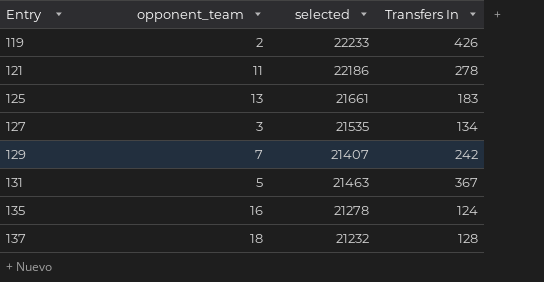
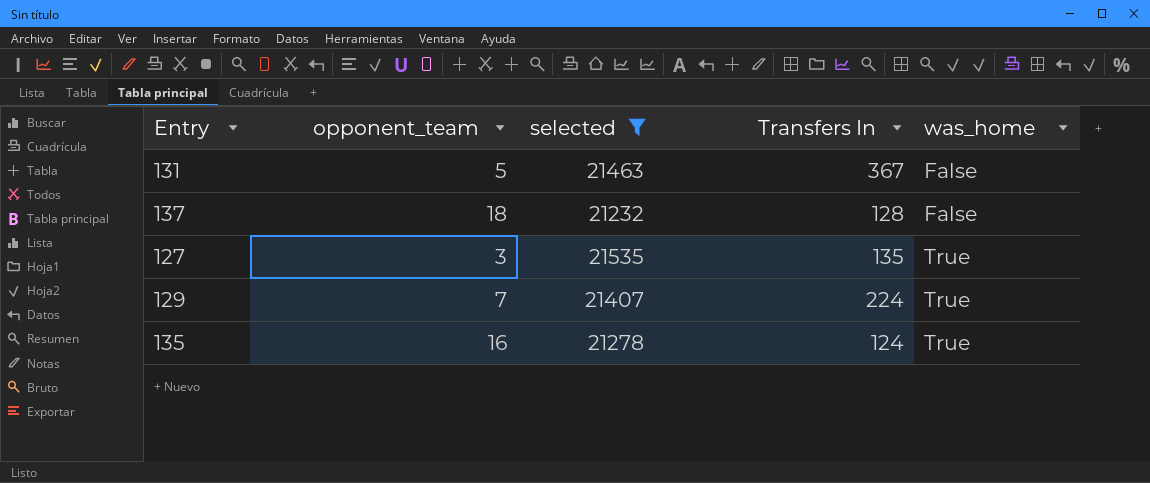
filter: none -> selected <= 21535
row order: Entry ascending -> was_home ascending
column was_home | position: none -> 5
127 | Transfers In: 134 -> 135
129 | Transfers In: 242 -> 224

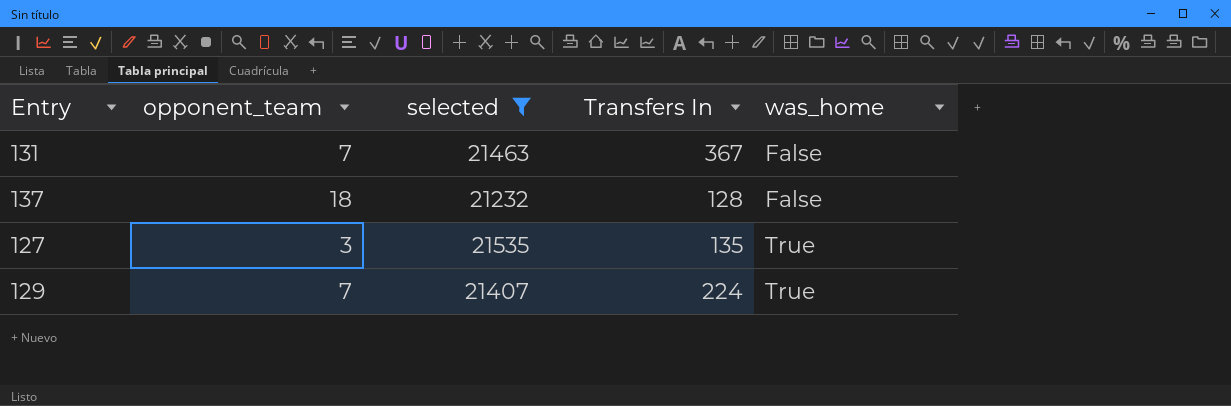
row 135: 16 | 21278 | 124 | True -> none
131 | opponent_team: 5 -> 7

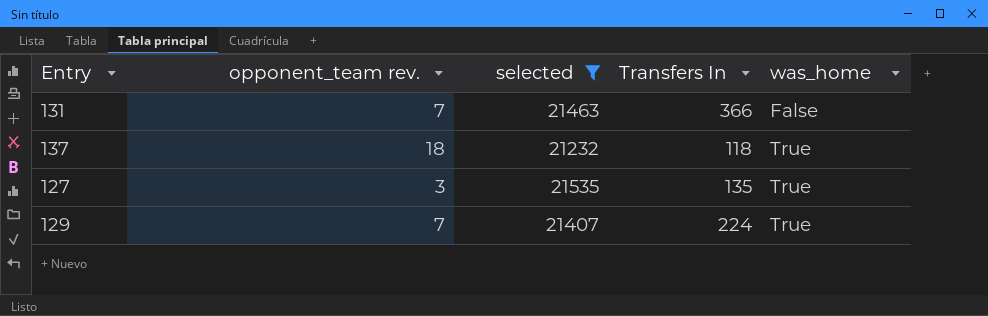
column name: opponent_team -> opponent_team rev.
131 | Transfers In: 367 -> 366
137 | Transfers In: 128 -> 118
137 | was_home: False -> True

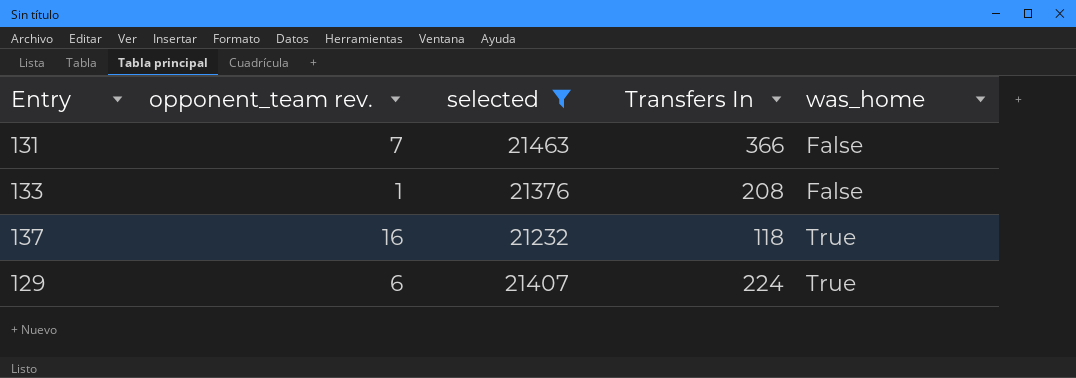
row 127: 3 | 21535 | 135 | True -> none
row 133: none -> 1 | 21376 | 208 | False
137 | opponent_team rev.: 18 -> 16
129 | opponent_team rev.: 7 -> 6

